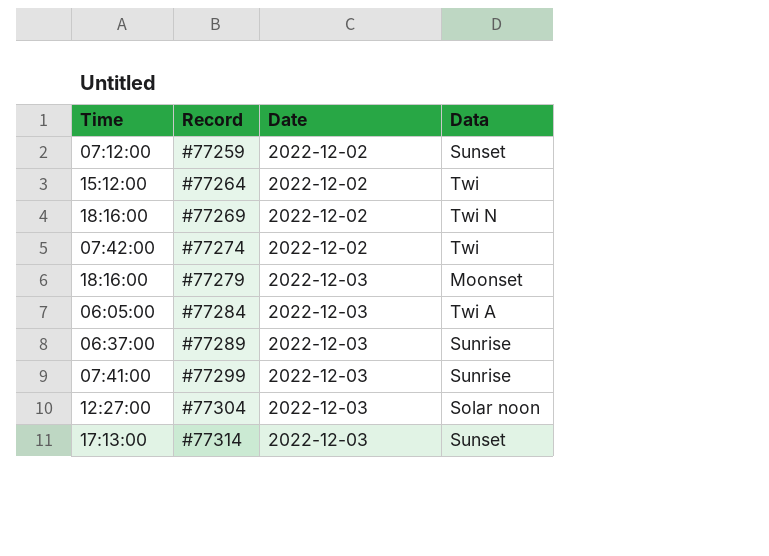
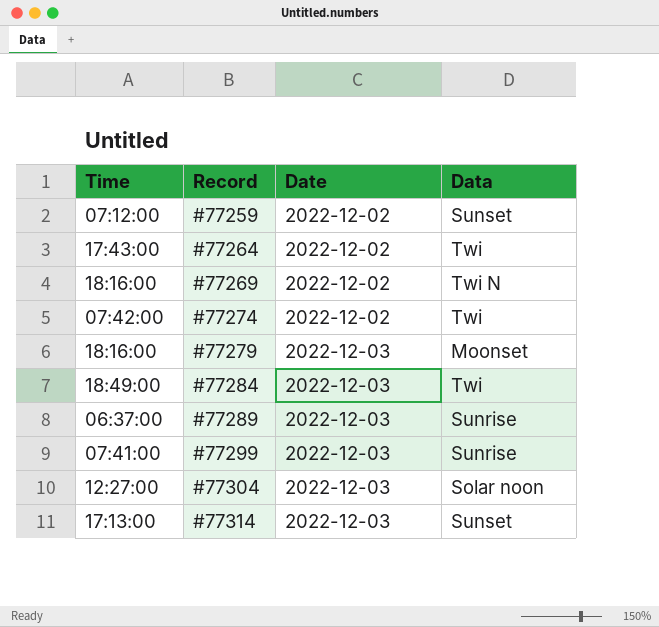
#77264 | Time: 15:12:00 -> 17:43:00
#77284 | Time: 06:05:00 -> 18:49:00
#77284 | Data: Twi A -> Twi

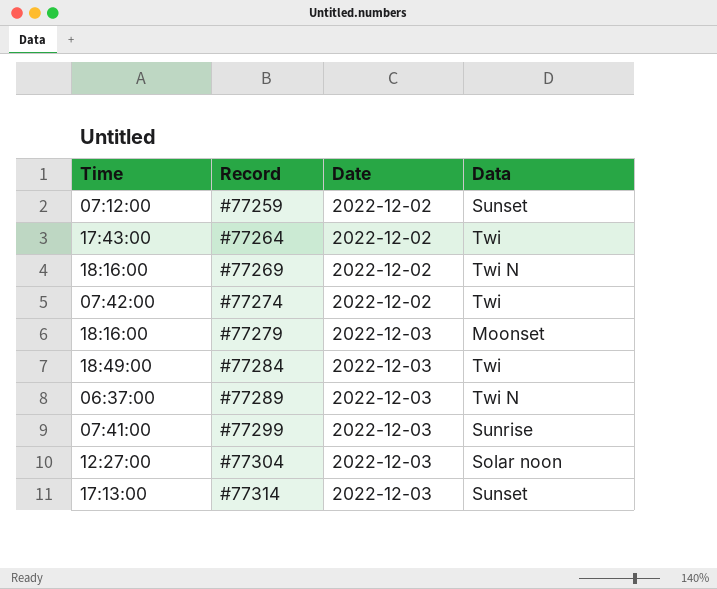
#77289 | Data: Sunrise -> Twi N

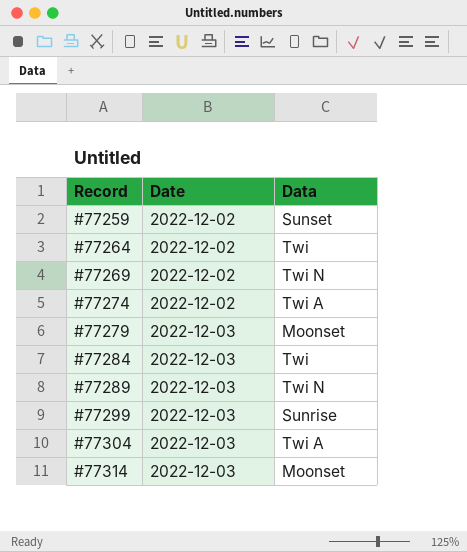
column Time | position: 1 -> none
#77274 | Data: Twi -> Twi A
#77304 | Data: Solar noon -> Twi A
#77314 | Data: Sunset -> Moonset

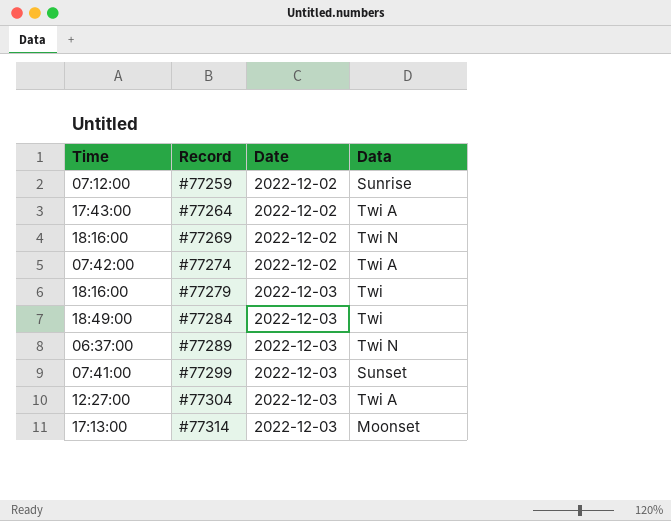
column Time | position: none -> 1
#77259 | Data: Sunset -> Sunrise
#77264 | Data: Twi -> Twi A
#77279 | Data: Moonset -> Twi
#77299 | Data: Sunrise -> Sunset

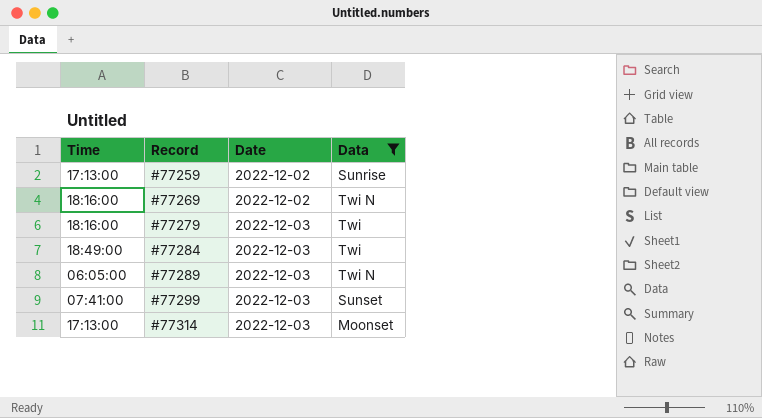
filter: none -> Data != Twi A
#77259 | Time: 07:12:00 -> 17:13:00
#77289 | Time: 06:37:00 -> 06:05:00

